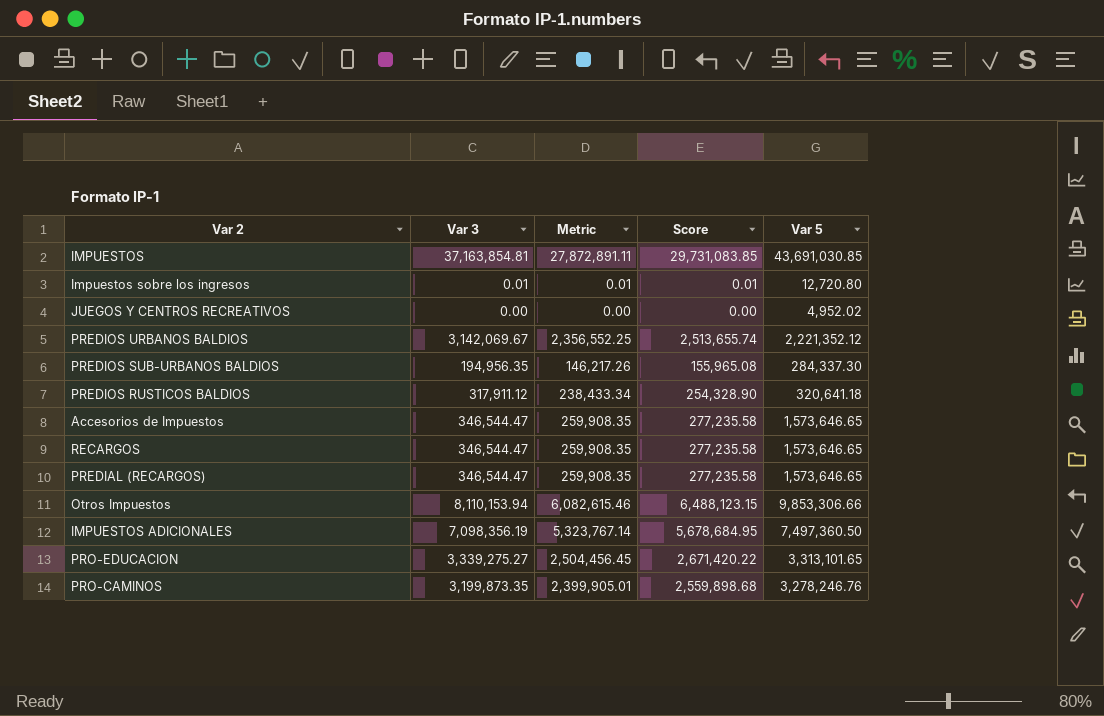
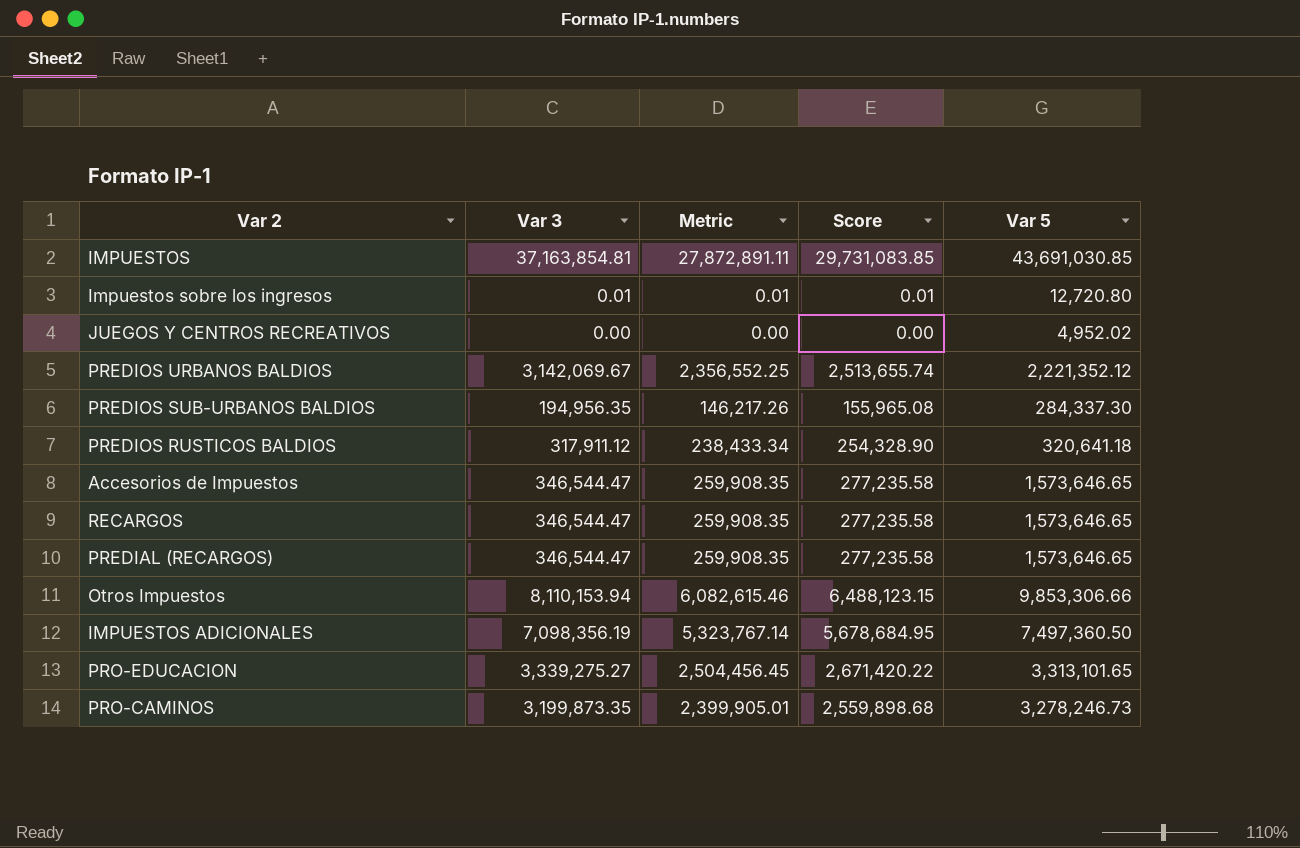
PRO-CAMINOS | Var 5: 3,278,246.76 -> 3,278,246.73

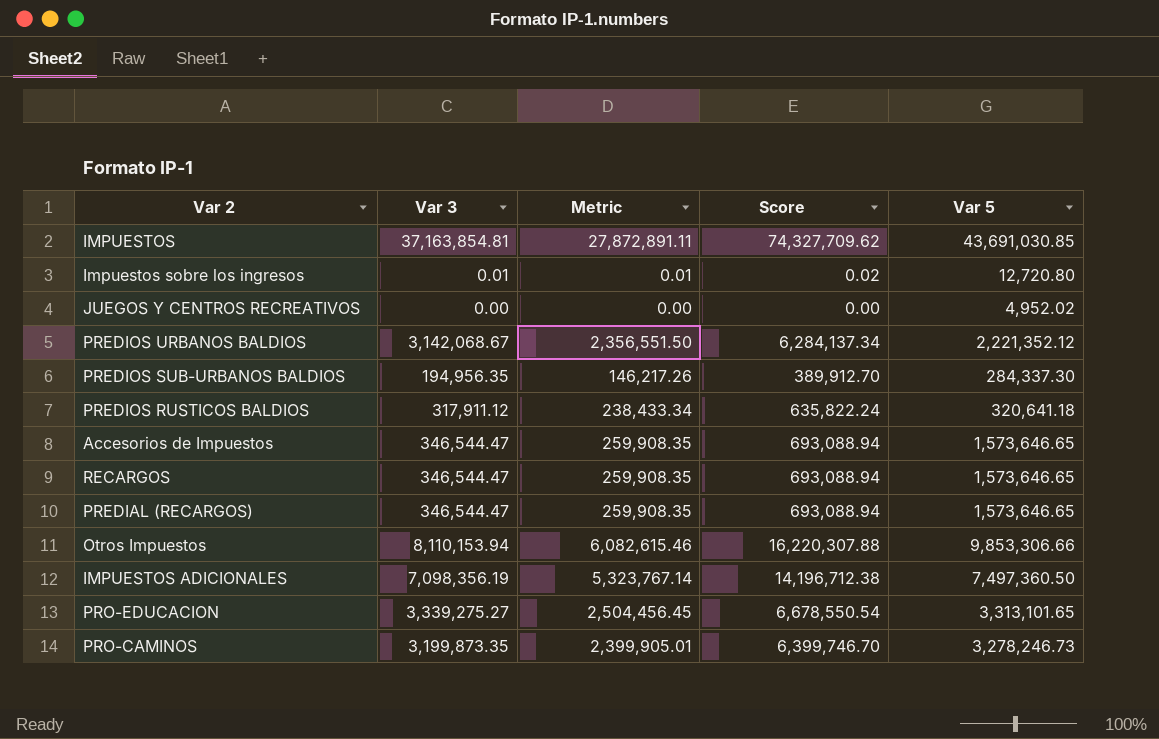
column Score | formula: [Var 3] * 0.8 -> [Var 3] * 2
PREDIOS URBANOS BALDIOS | Var 3: 3,142,069.67 -> 3,142,068.67
PREDIOS URBANOS BALDIOS | Metric: 2,356,552.25 -> 2,356,551.50

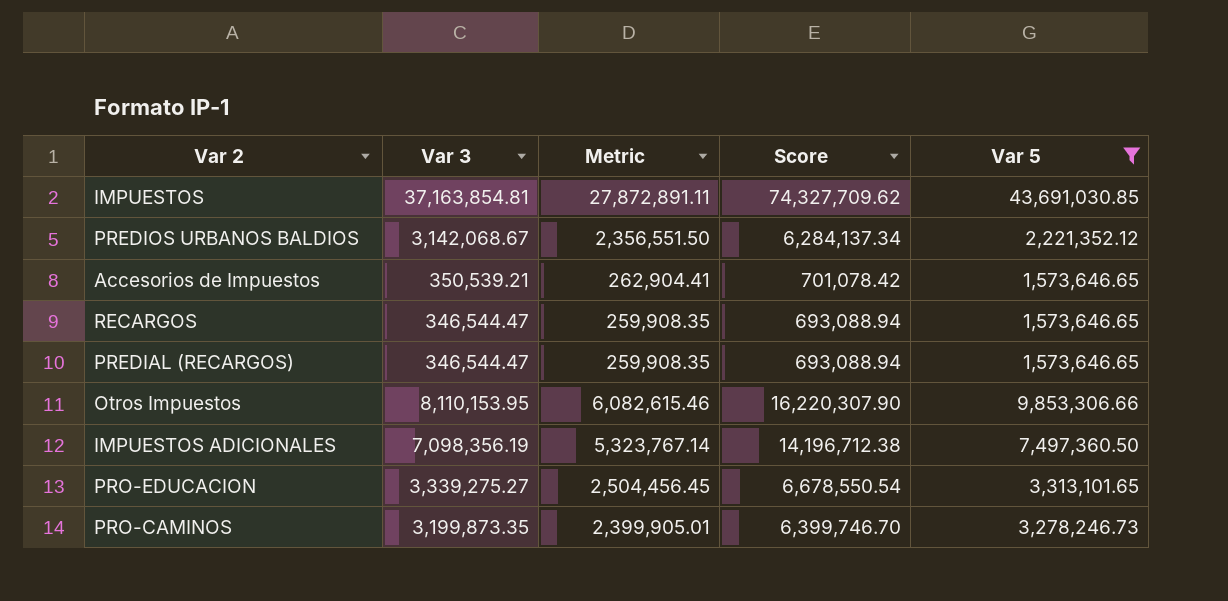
filter: none -> Var 5 >= 1,573,646.65
Accesorios de Impuestos | Var 3: 346,544.47 -> 350,539.21
Accesorios de Impuestos | Metric: 259,908.35 -> 262,904.41
Accesorios de Impuestos | Score: 693,088.94 -> 701,078.42
Otros Impuestos | Var 3: 8,110,153.94 -> 8,110,153.95
Otros Impuestos | Score: 16,220,307.88 -> 16,220,307.90

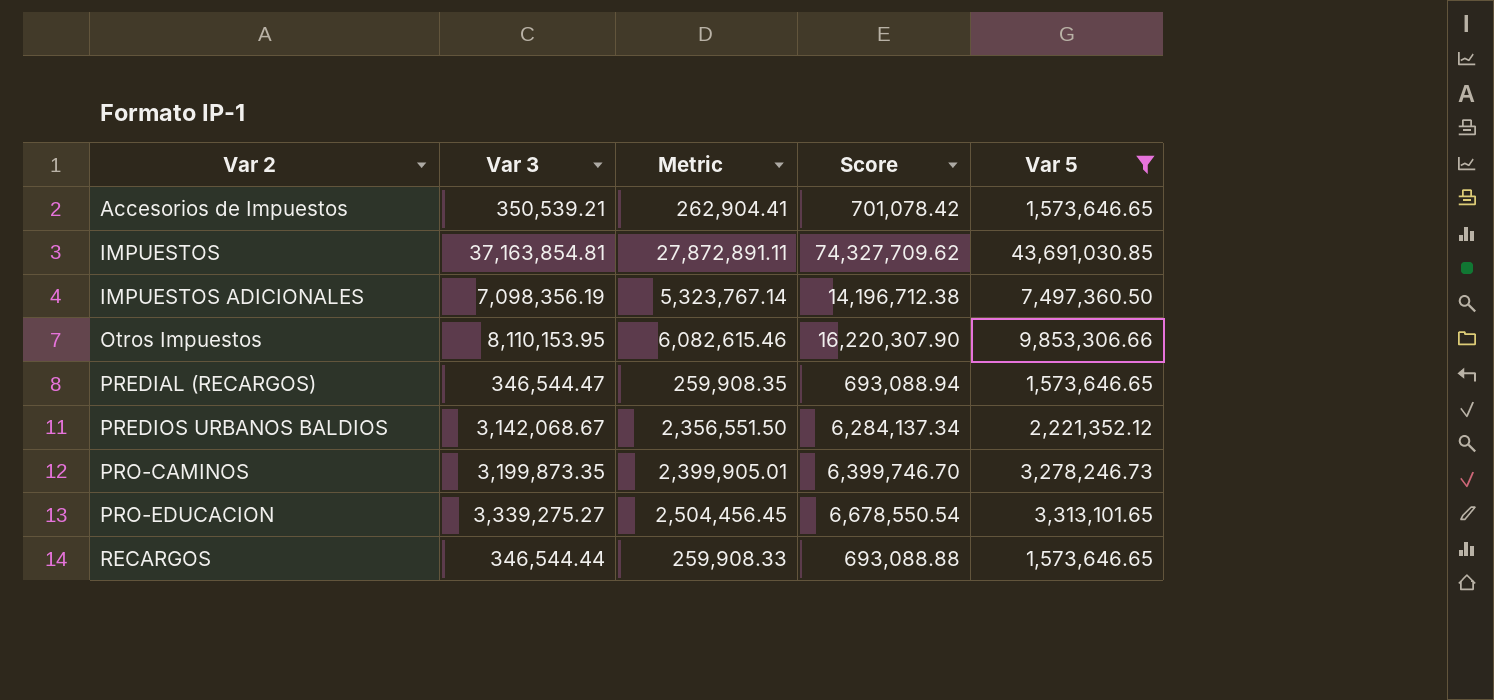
row order: none -> Var 2 ascending
RECARGOS | Var 3: 346,544.47 -> 346,544.44
RECARGOS | Metric: 259,908.35 -> 259,908.33
RECARGOS | Score: 693,088.94 -> 693,088.88

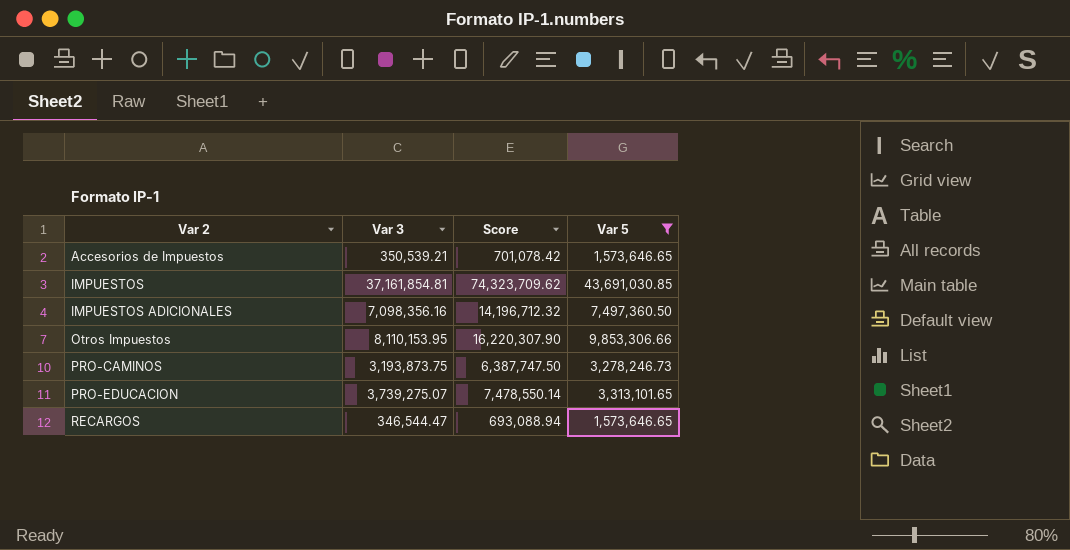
column Metric | formula: [Var 3] * 0.75 -> none
row PREDIAL (RECARGOS): 346,544.47 | 259,908.35 | 693,088.94 | 1,573,646.65 -> none
row PREDIOS URBANOS BALDIOS: 3,142,068.67 | 2,356,551.50 | 6,284,137.34 | 2,221,352.12 -> none
IMPUESTOS | Var 3: 37,163,854.81 -> 37,161,854.81
IMPUESTOS | Score: 74,327,709.62 -> 74,323,709.62
IMPUESTOS ADICIONALES | Var 3: 7,098,356.19 -> 7,098,356.16
IMPUESTOS ADICIONALES | Score: 14,196,712.38 -> 14,196,712.32
PRO-CAMINOS | Var 3: 3,199,873.35 -> 3,193,873.75
PRO-CAMINOS | Score: 6,399,746.70 -> 6,387,747.50
PRO-EDUCACION | Var 3: 3,339,275.27 -> 3,739,275.07
PRO-EDUCACION | Score: 6,678,550.54 -> 7,478,550.14
RECARGOS | Var 3: 346,544.44 -> 346,544.47
RECARGOS | Score: 693,088.88 -> 693,088.94

